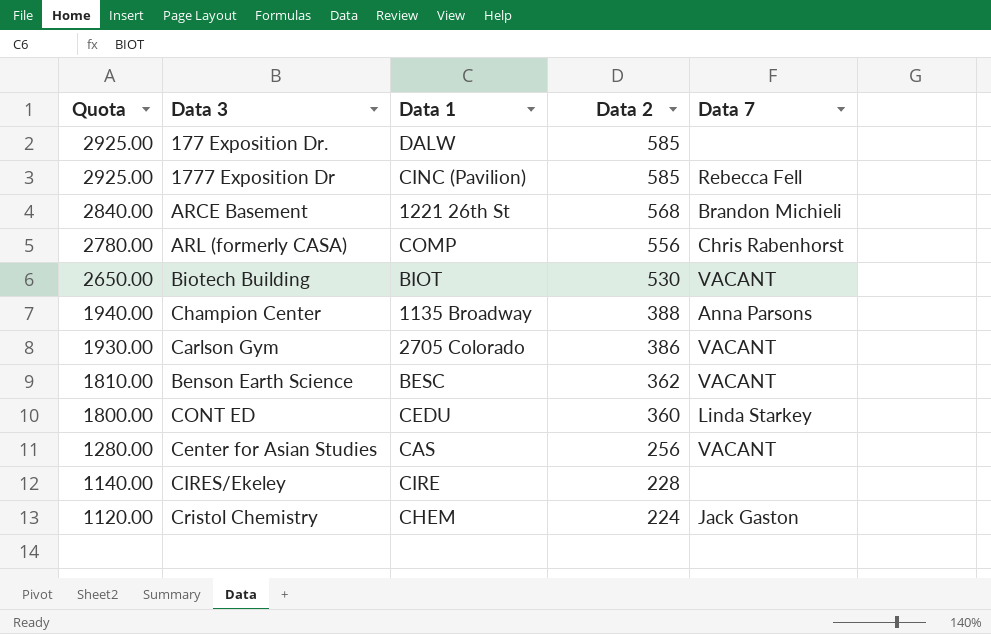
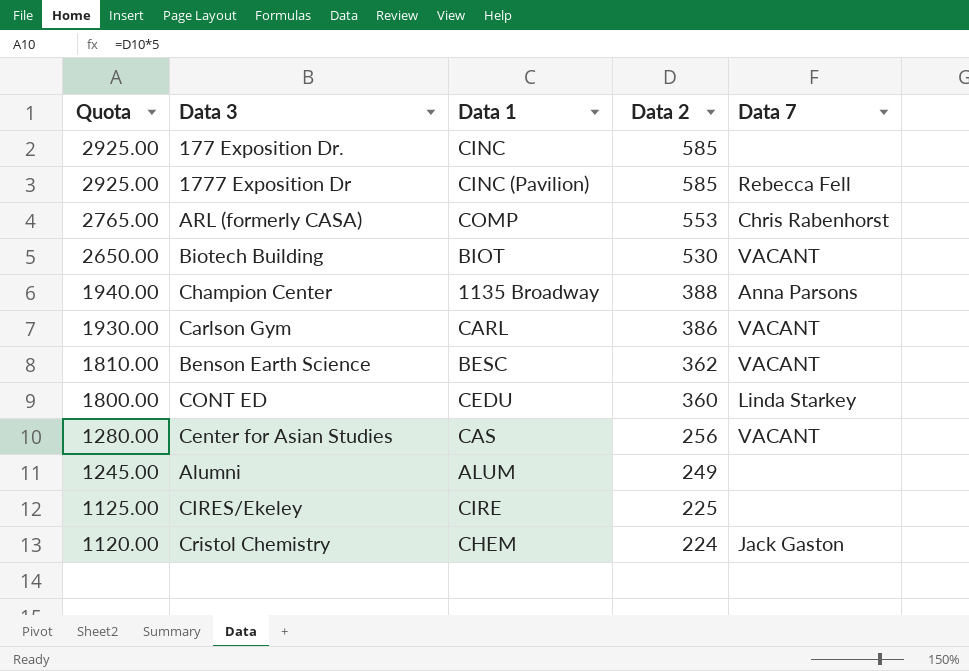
row ARCE Basement: 2840.00 | 1221 26th St | 568 | Brandon Michieli -> none
177 Exposition Dr. | Data 1: DALW -> CINC
ARL (formerly CASA) | Quota: 2780.00 -> 2765.00
ARL (formerly CASA) | Data 2: 556 -> 553
Carlson Gym | Data 1: 2705 Colorado -> CARL
row Alumni: none -> 1245.00 | ALUM | 249 | none
CIRES/Ekeley | Quota: 1140.00 -> 1125.00
CIRES/Ekeley | Data 2: 228 -> 225

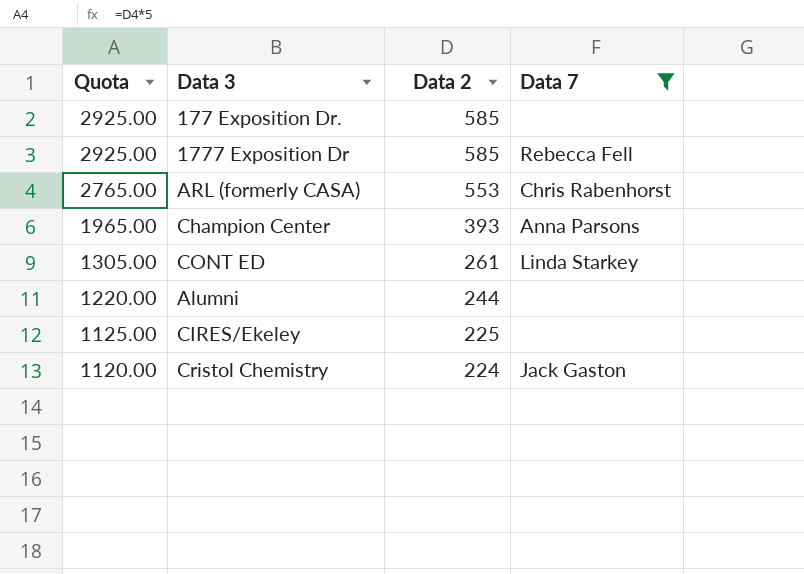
filter: none -> Data 7 != VACANT
column Data 1 | position: 3 -> none
Champion Center | Quota: 1940.00 -> 1965.00
Champion Center | Data 2: 388 -> 393
CONT ED | Quota: 1800.00 -> 1305.00
CONT ED | Data 2: 360 -> 261
Alumni | Quota: 1245.00 -> 1220.00
Alumni | Data 2: 249 -> 244

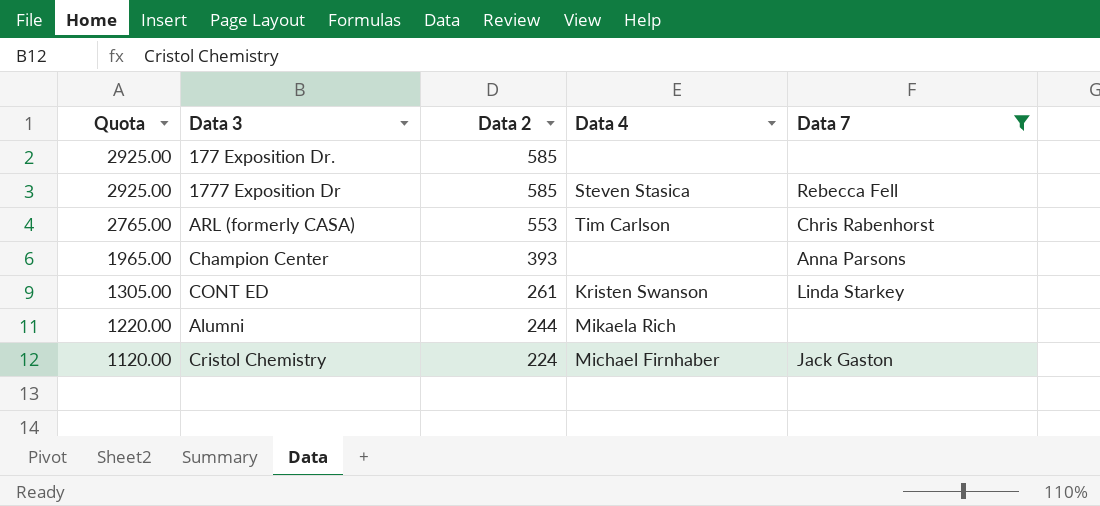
column Data 4 | position: none -> 4
row CIRES/Ekeley: 1125.00 | 225 | none -> none

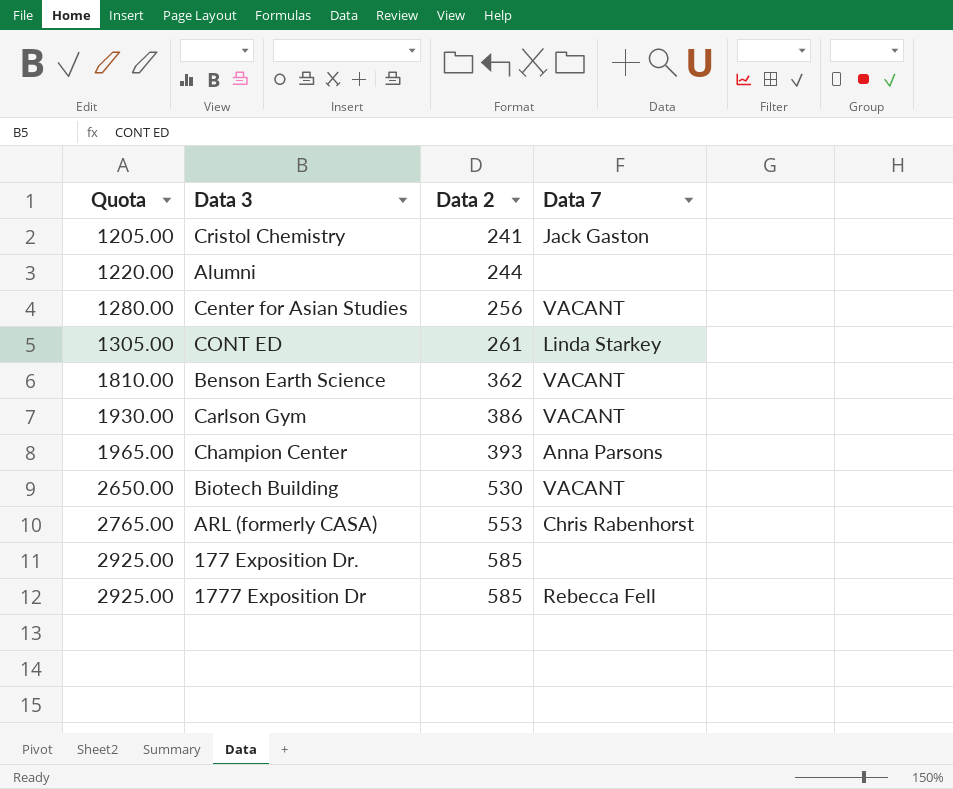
filter: Data 7 != VACANT -> none
row order: Quota descending -> Quota ascending
column Data 4 | position: 4 -> none
Cristol Chemistry | Quota: 1120.00 -> 1205.00
Cristol Chemistry | Data 2: 224 -> 241

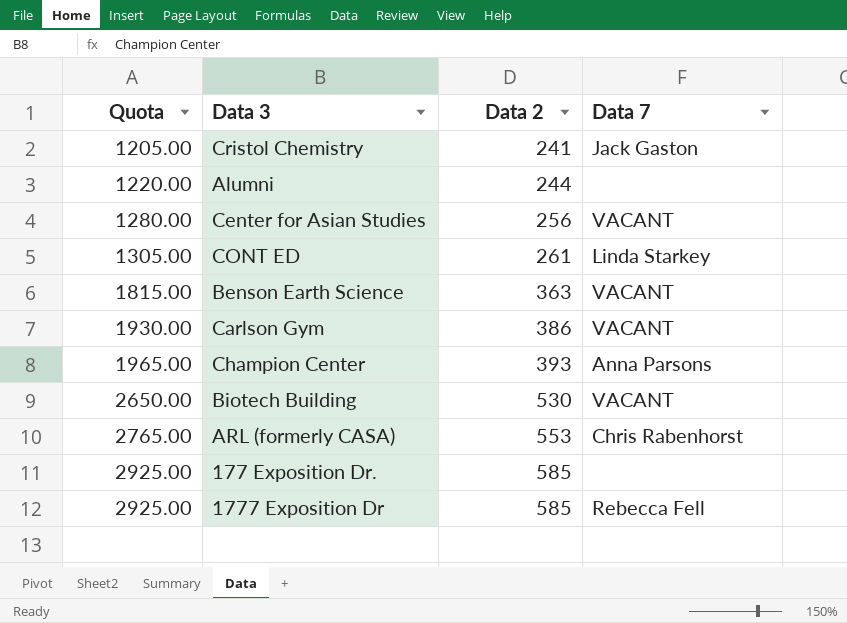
Benson Earth Science | Quota: 1810.00 -> 1815.00
Benson Earth Science | Data 2: 362 -> 363

